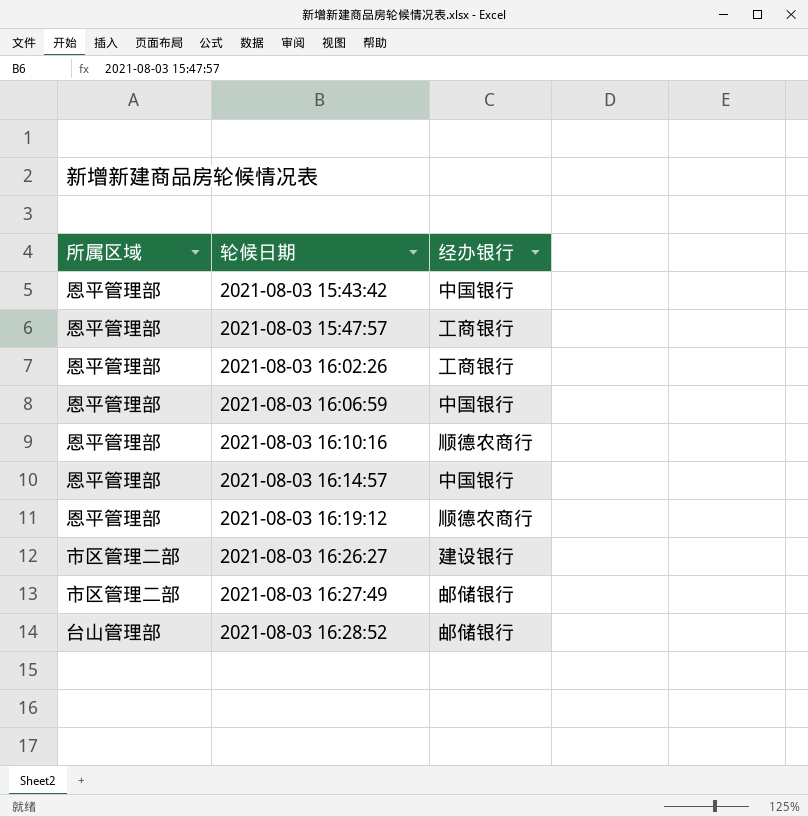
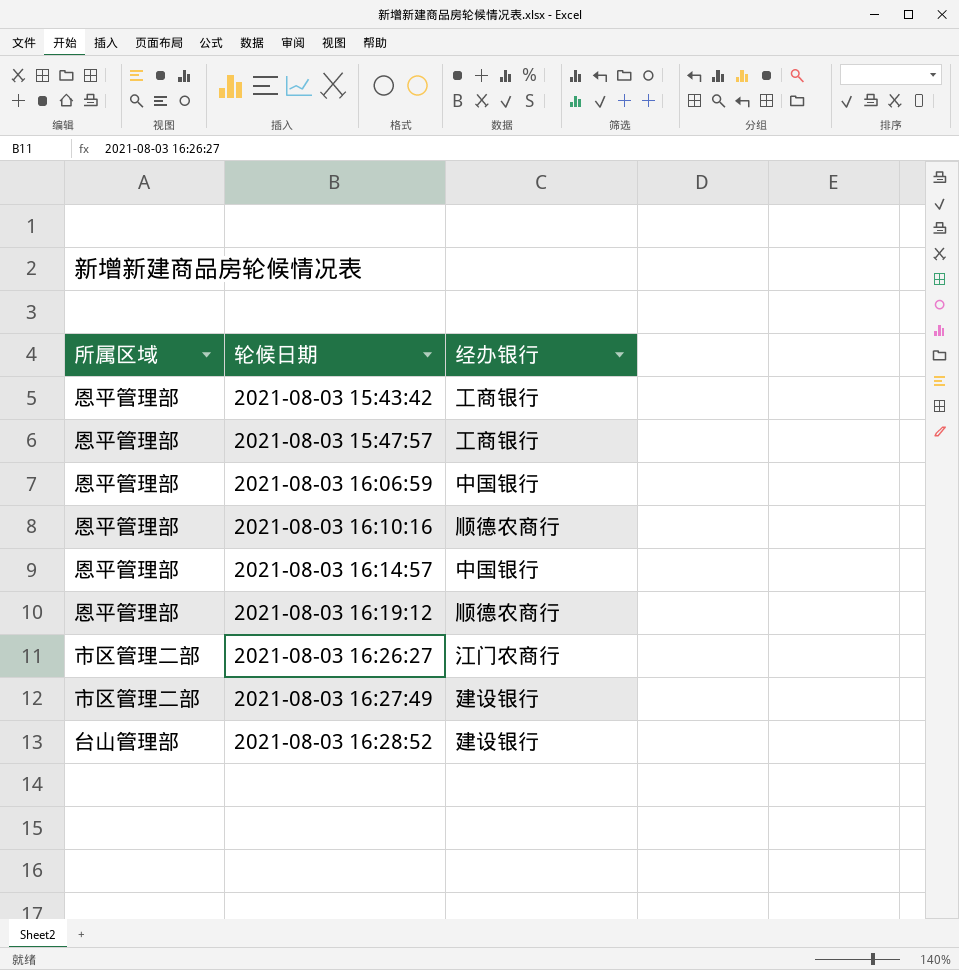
row 2021-08-03 16:02:26: 恩平管理部 | 工商银行 -> none
2021-08-03 15:43:42 | 经办银行: 中国银行 -> 工商银行
2021-08-03 16:26:27 | 经办银行: 建设银行 -> 江门农商行
2021-08-03 16:27:49 | 经办银行: 邮储银行 -> 建设银行
2021-08-03 16:28:52 | 经办银行: 邮储银行 -> 建设银行

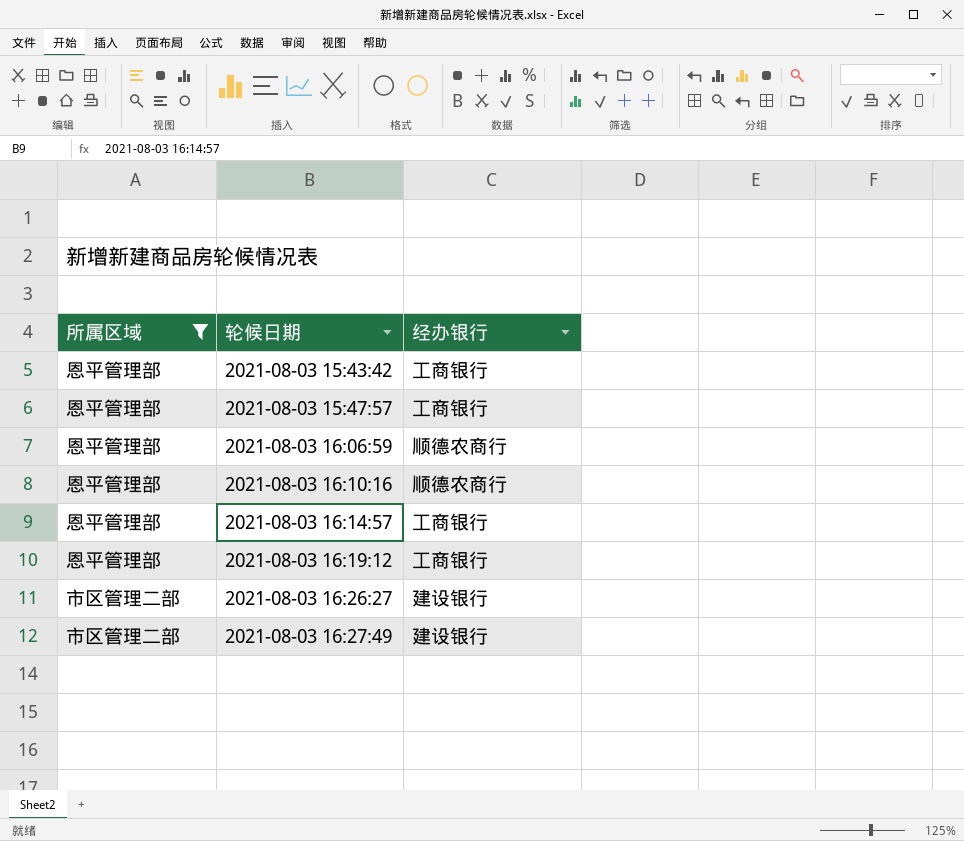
filter: none -> 所属区域 != 台山管理部
2021-08-03 16:06:59 | 经办银行: 中国银行 -> 顺德农商行
2021-08-03 16:14:57 | 经办银行: 中国银行 -> 工商银行
2021-08-03 16:19:12 | 经办银行: 顺德农商行 -> 工商银行
2021-08-03 16:26:27 | 经办银行: 江门农商行 -> 建设银行

